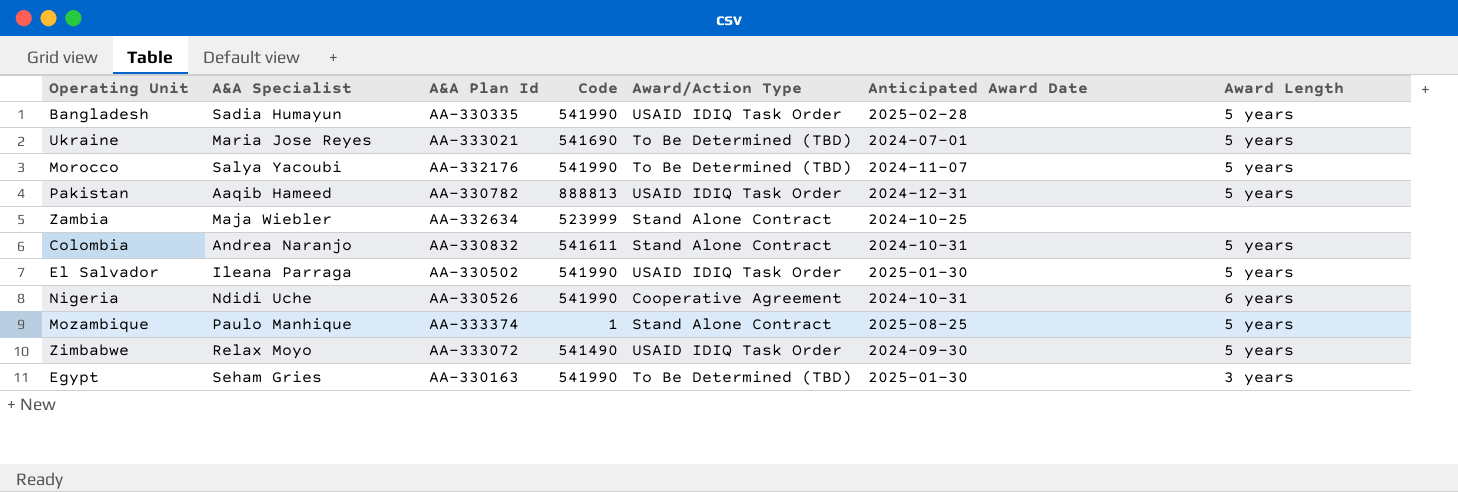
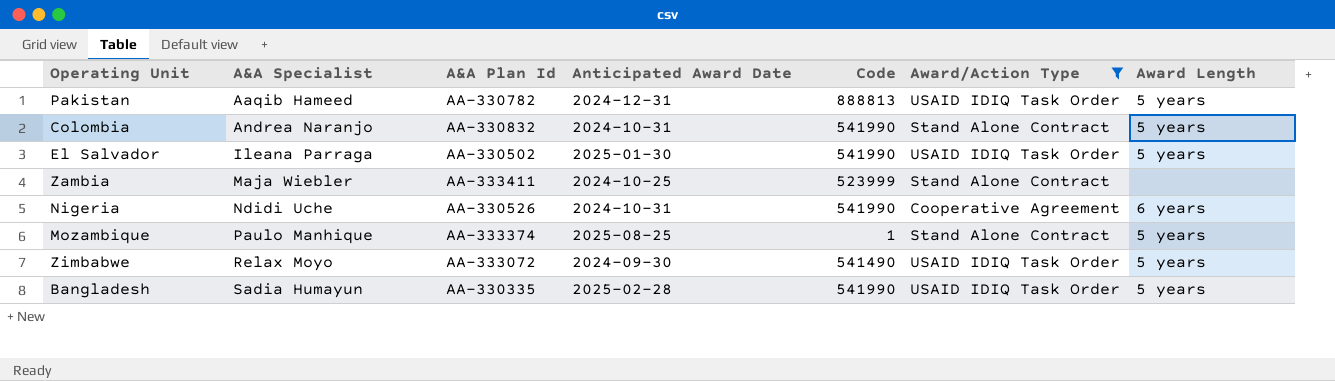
filter: none -> Award/Action Type != To Be Determined (TBD)
row order: none -> A&A Specialist ascending
column Anticipated Award Date | position: 6 -> 4
Colombia | Code: 541611 -> 541990
Zambia | A&A Plan Id: AA-332634 -> AA-333411

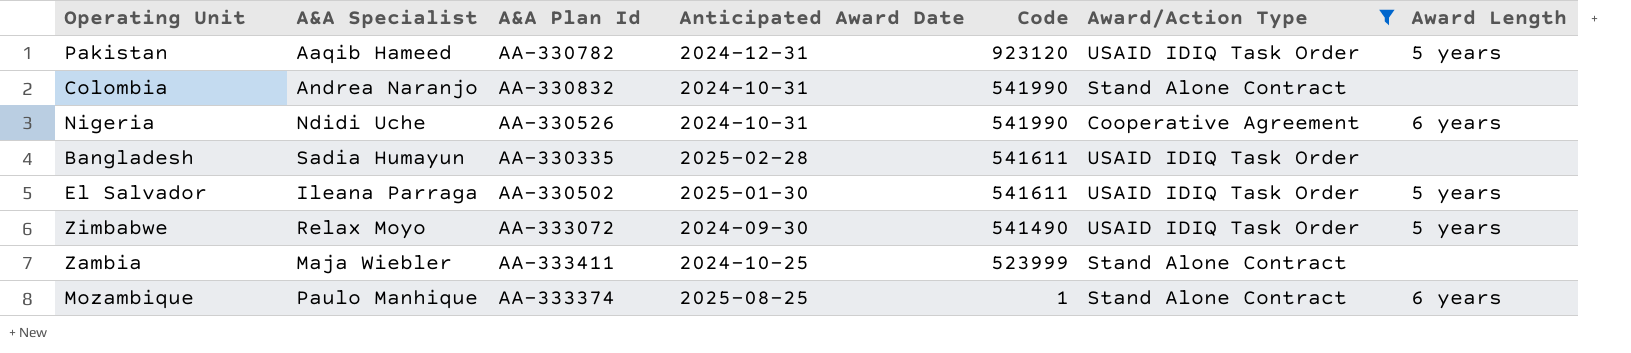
row order: A&A Specialist ascending -> Code descending
Pakistan | Code: 888813 -> 923120
Colombia | Award Length: 5 years -> none
Bangladesh | Code: 541990 -> 541611
Bangladesh | Award Length: 5 years -> none
El Salvador | Code: 541990 -> 541611
Mozambique | Award Length: 5 years -> 6 years

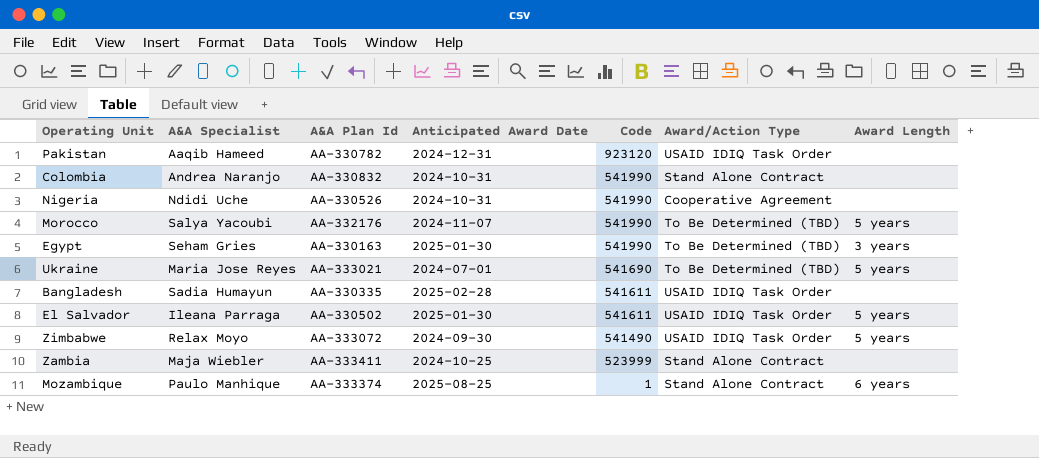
filter: Award/Action Type != To Be Determined (TBD) -> none
Pakistan | Award Length: 5 years -> none
Nigeria | Award Length: 6 years -> none

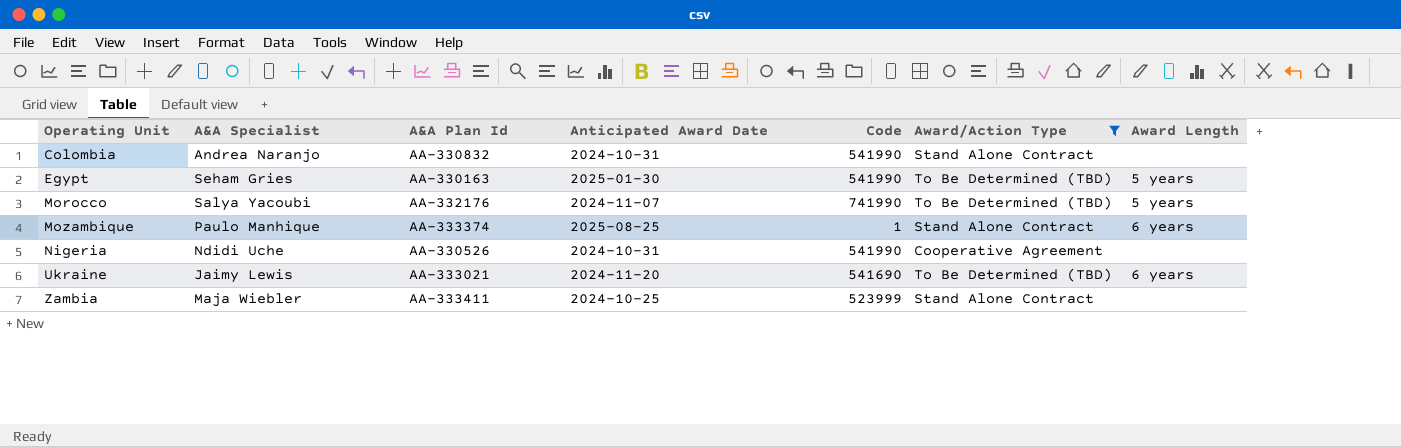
filter: none -> Award/Action Type != USAID IDIQ Task Order
row order: Code descending -> Operating Unit ascending
Egypt | Award Length: 3 years -> 5 years
Morocco | Code: 541990 -> 741990
Ukraine | A&A Specialist: Maria Jose Reyes -> Jaimy Lewis
Ukraine | Anticipated Award Date: 2024-07-01 -> 2024-11-20
Ukraine | Award Length: 5 years -> 6 years

